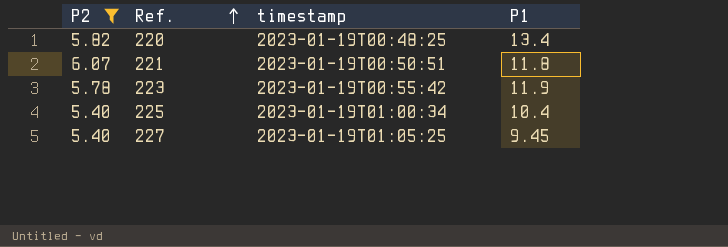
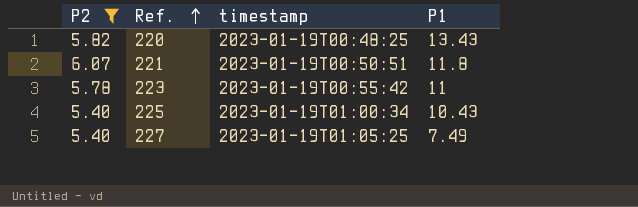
220 | P1: 13.4 -> 13.43
223 | P1: 11.9 -> 11
225 | P1: 10.4 -> 10.43
227 | P1: 9.45 -> 7.49

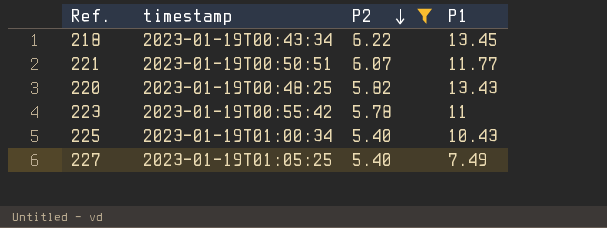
row order: Ref. ascending -> P2 descending
column P2 | position: 1 -> 3
row 218: none -> 2023-01-19T00:43:34 | 6.22 | 13.45
221 | P1: 11.8 -> 11.77

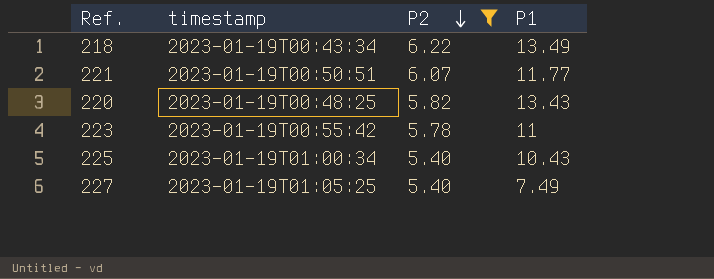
218 | P1: 13.45 -> 13.49

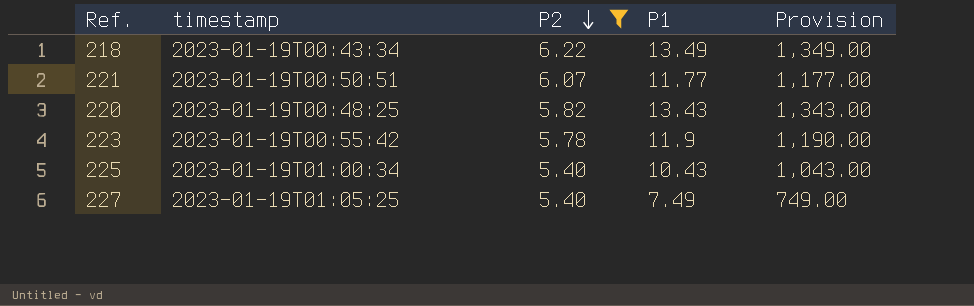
column Provision | formula: none -> [P1] * 100
223 | P1: 11 -> 11.9

